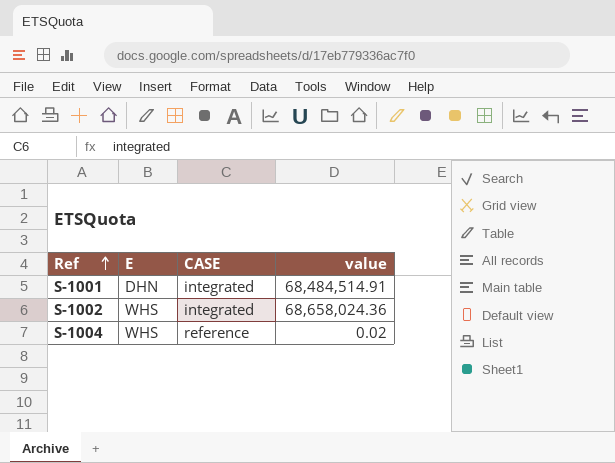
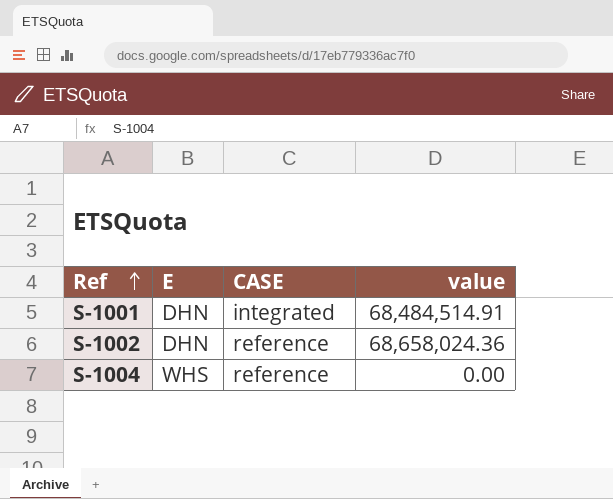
S-1002 | E: WHS -> DHN
S-1002 | CASE: integrated -> reference
S-1004 | value: 0.02 -> 0.00

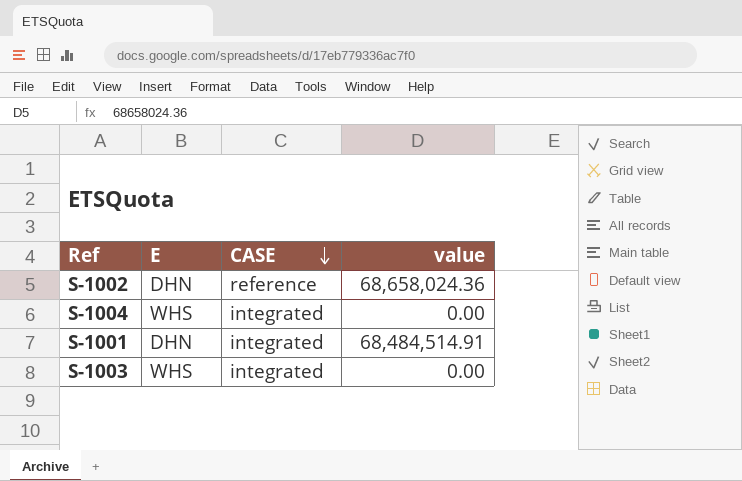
row order: Ref ascending -> CASE descending
S-1004 | CASE: reference -> integrated
row S-1003: none -> WHS | integrated | 0.00

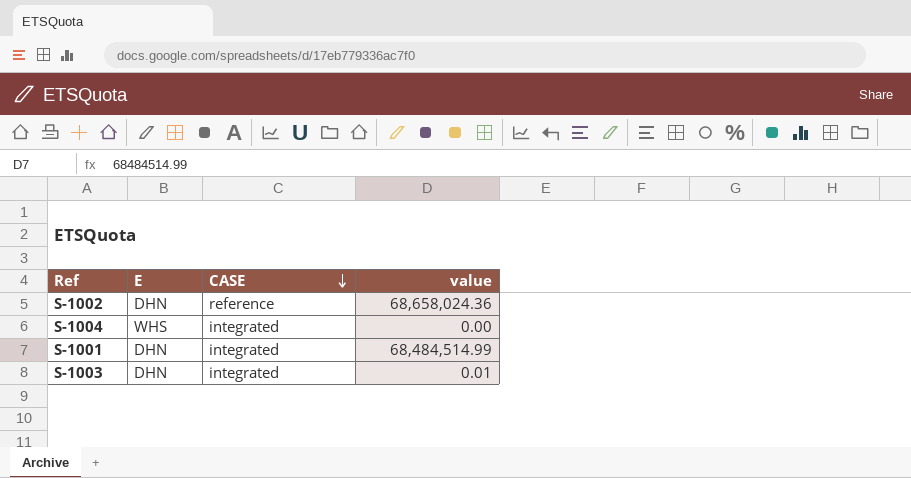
S-1001 | value: 68,484,514.91 -> 68,484,514.99
S-1003 | E: WHS -> DHN
S-1003 | value: 0.00 -> 0.01

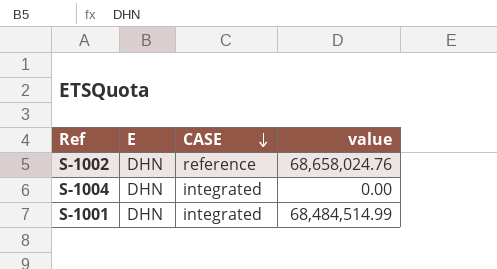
row S-1003: DHN | integrated | 0.01 -> none
S-1002 | value: 68,658,024.36 -> 68,658,024.76
S-1004 | E: WHS -> DHN

